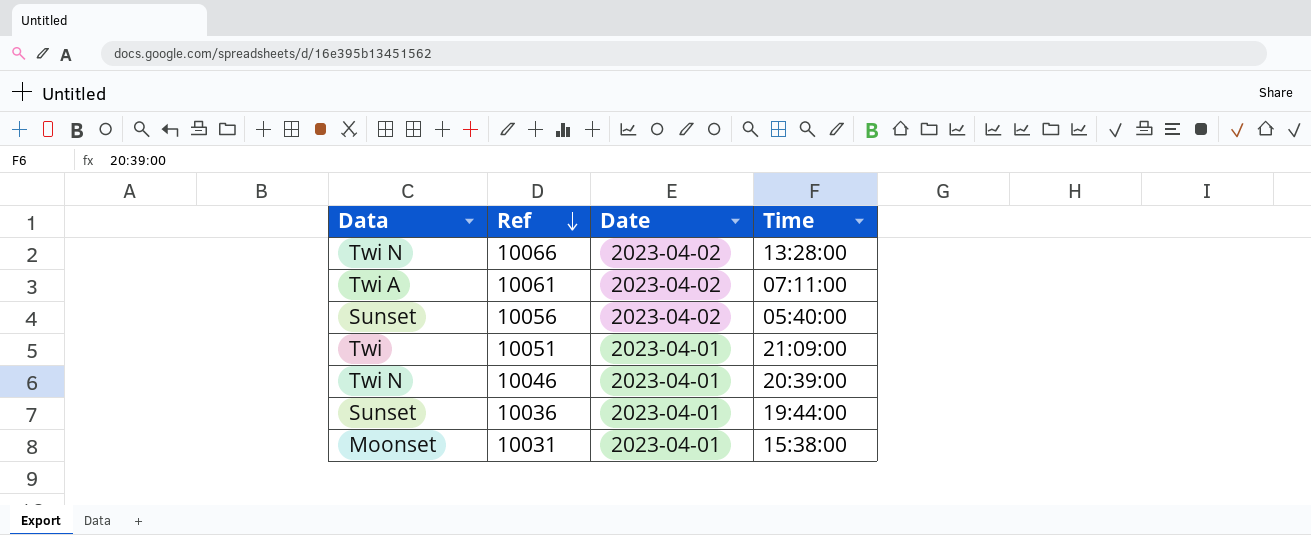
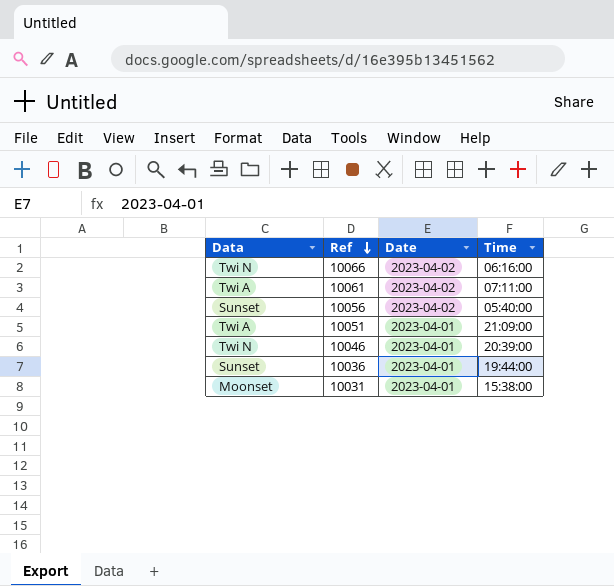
10066 | Time: 13:28:00 -> 06:16:00
10051 | Data: Twi -> Twi A

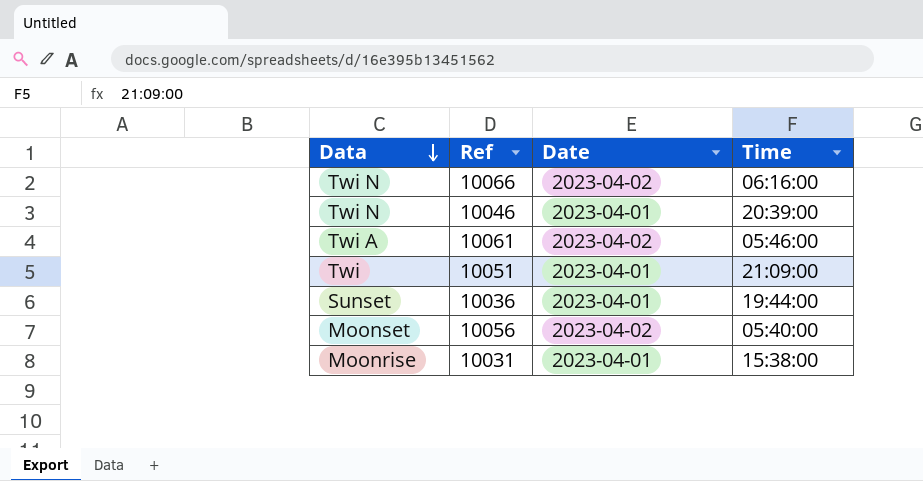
row order: Ref descending -> Data descending
10061 | Time: 07:11:00 -> 05:46:00
10051 | Data: Twi A -> Twi
10056 | Data: Sunset -> Moonset
10031 | Data: Moonset -> Moonrise

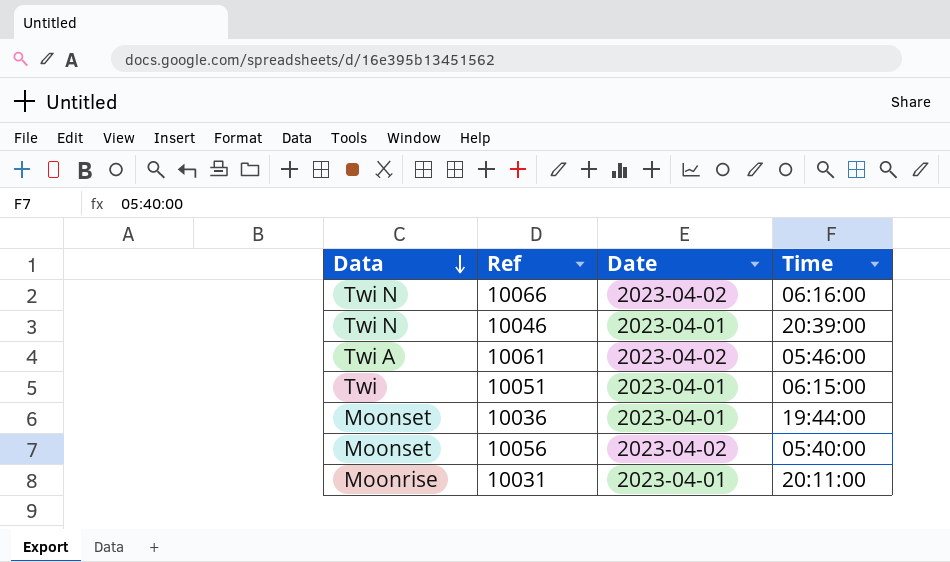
10051 | Time: 21:09:00 -> 06:15:00
10036 | Data: Sunset -> Moonset
10031 | Time: 15:38:00 -> 20:11:00

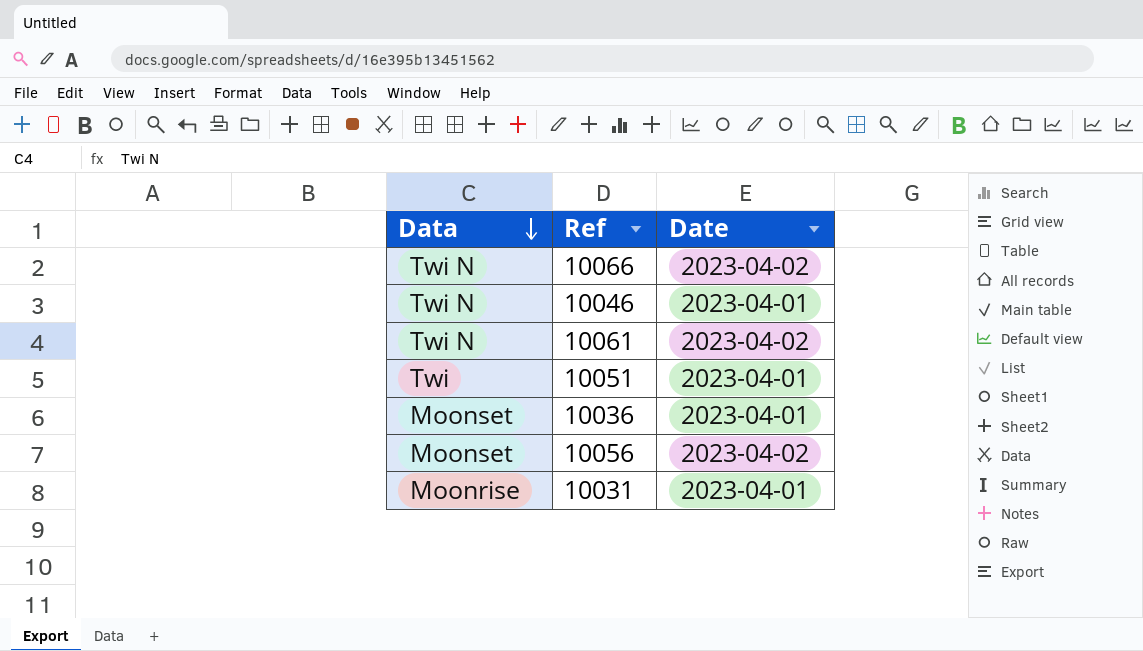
column Time | position: 4 -> none
10061 | Data: Twi A -> Twi N

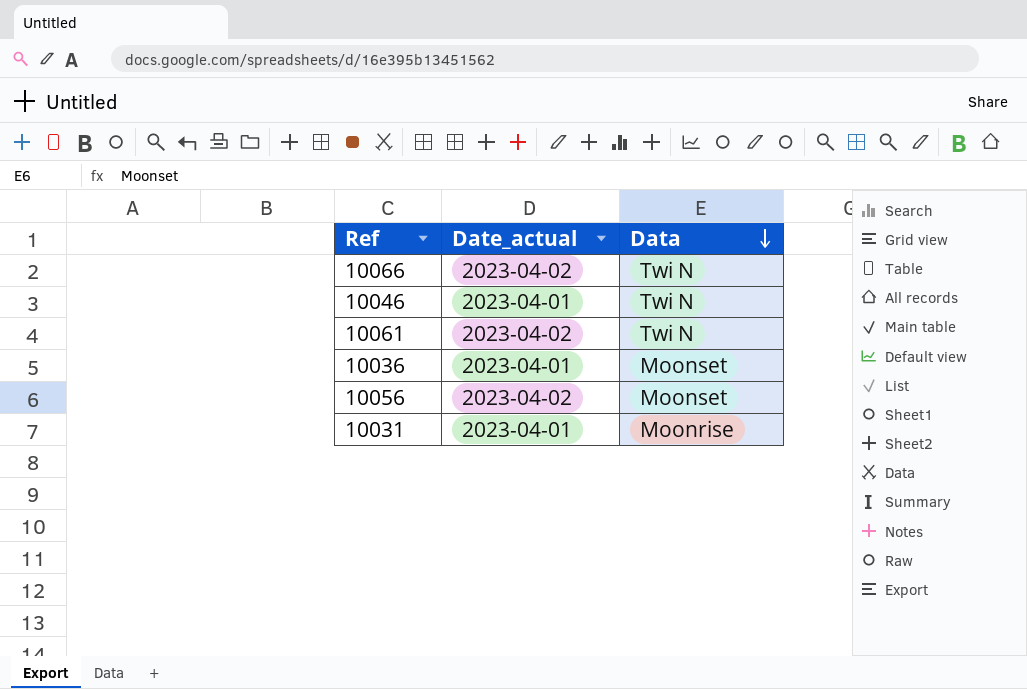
column name: Date -> Date_actual
column Data | position: 1 -> 3
row 10051: Twi | 2023-04-01 -> none

